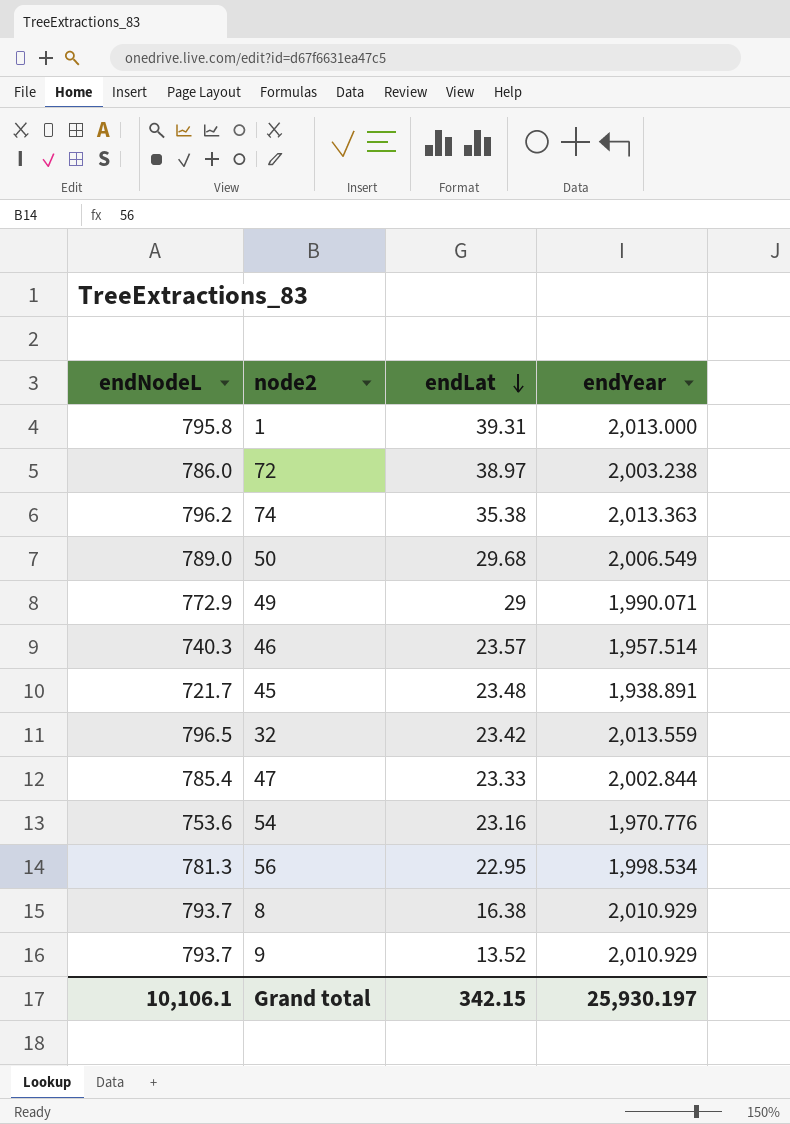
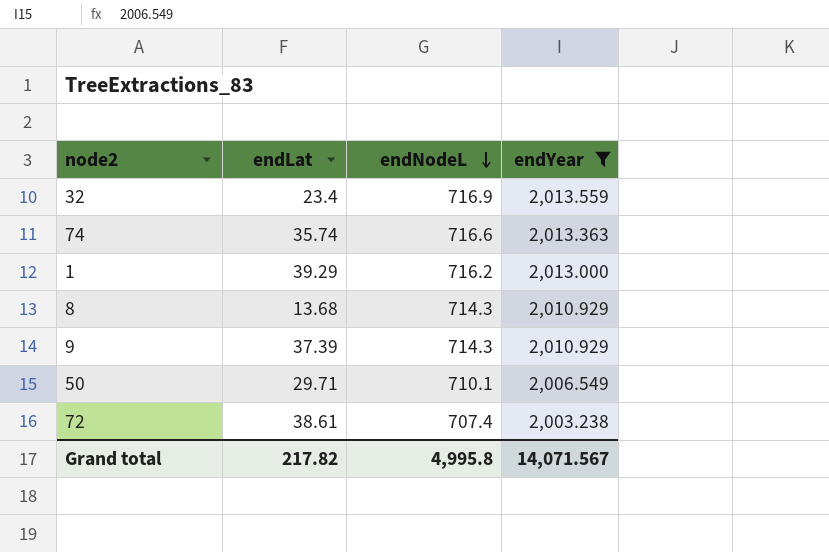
filter: none -> endYear >= 2,003.238
row order: endLat descending -> endNodeL descending
column endNodeL | position: 1 -> 3
32 | endLat: 23.42 -> 23.4
32 | endNodeL: 796.5 -> 716.9
74 | endLat: 35.38 -> 35.74
74 | endNodeL: 796.2 -> 716.6
1 | endLat: 39.31 -> 39.29
1 | endNodeL: 795.8 -> 716.2
8 | endLat: 16.38 -> 13.68
8 | endNodeL: 793.7 -> 714.3
9 | endLat: 13.52 -> 37.39
9 | endNodeL: 793.7 -> 714.3
50 | endLat: 29.68 -> 29.71
50 | endNodeL: 789.0 -> 710.1
72 | endLat: 38.97 -> 38.61
72 | endNodeL: 786.0 -> 707.4
Grand total | endLat: 342.15 -> 217.82
Grand total | endNodeL: 10,106.1 -> 4,995.8
Grand total | endYear: 25,930.197 -> 14,071.567

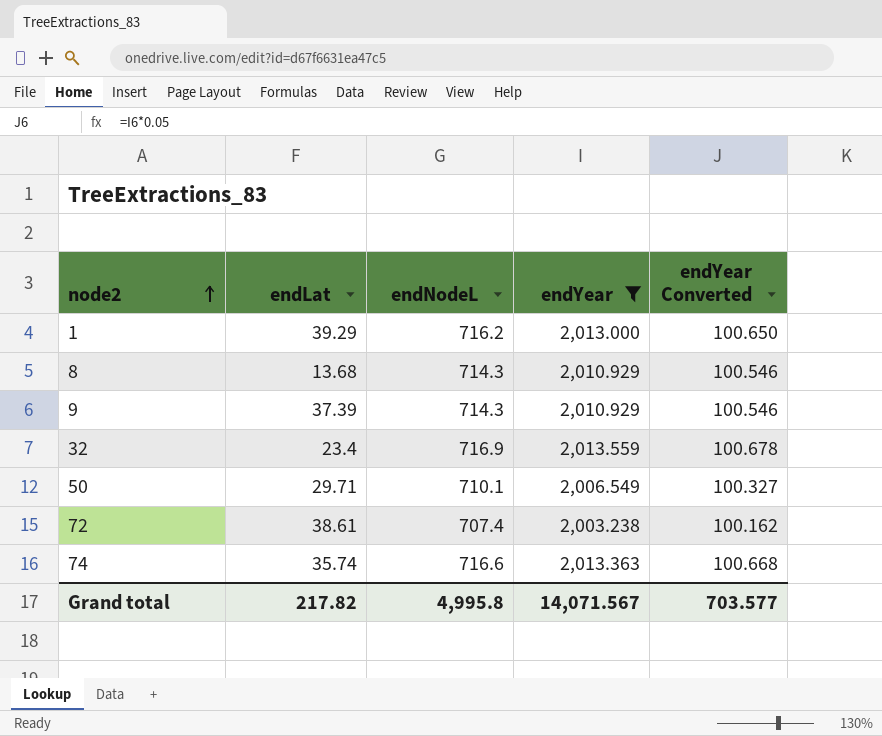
row order: endNodeL descending -> node2 ascending
column endYear Converted | formula: none -> [endYear] * 0.05

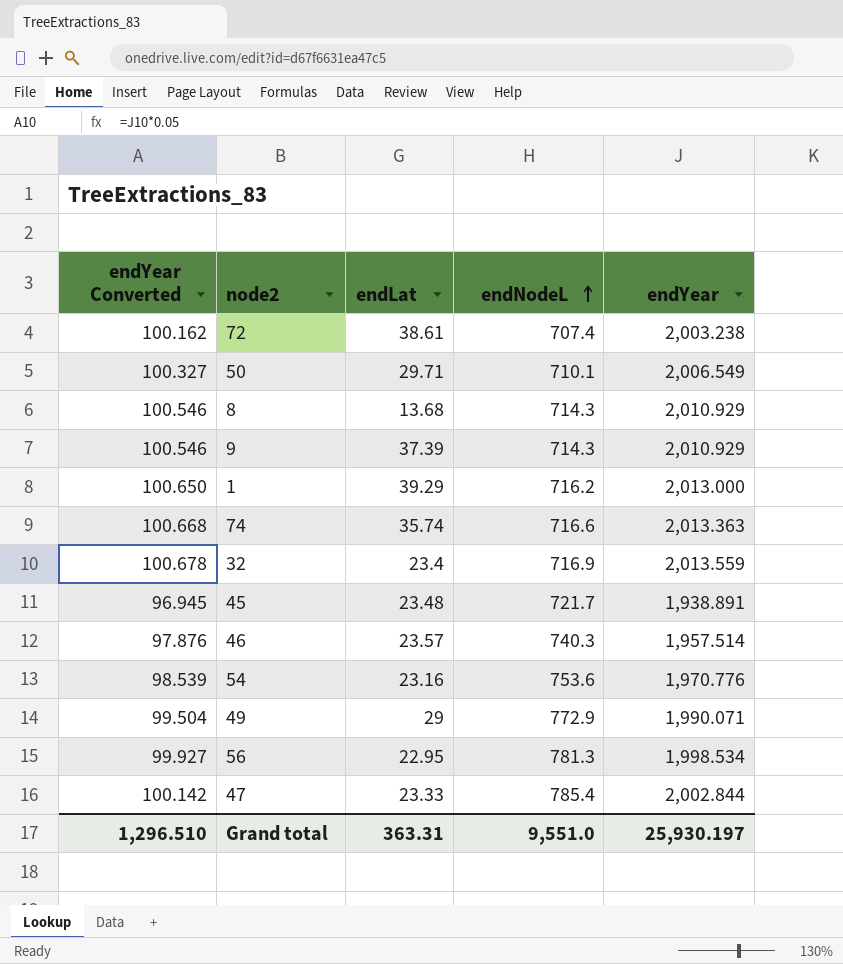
filter: endYear >= 2,003.238 -> none
row order: node2 ascending -> endNodeL ascending
column endYear Converted | position: 5 -> 1
Grand total | endYear Converted: 703.577 -> 1,296.510
Grand total | endLat: 217.82 -> 363.31
Grand total | endNodeL: 4,995.8 -> 9,551.0
Grand total | endYear: 14,071.567 -> 25,930.197

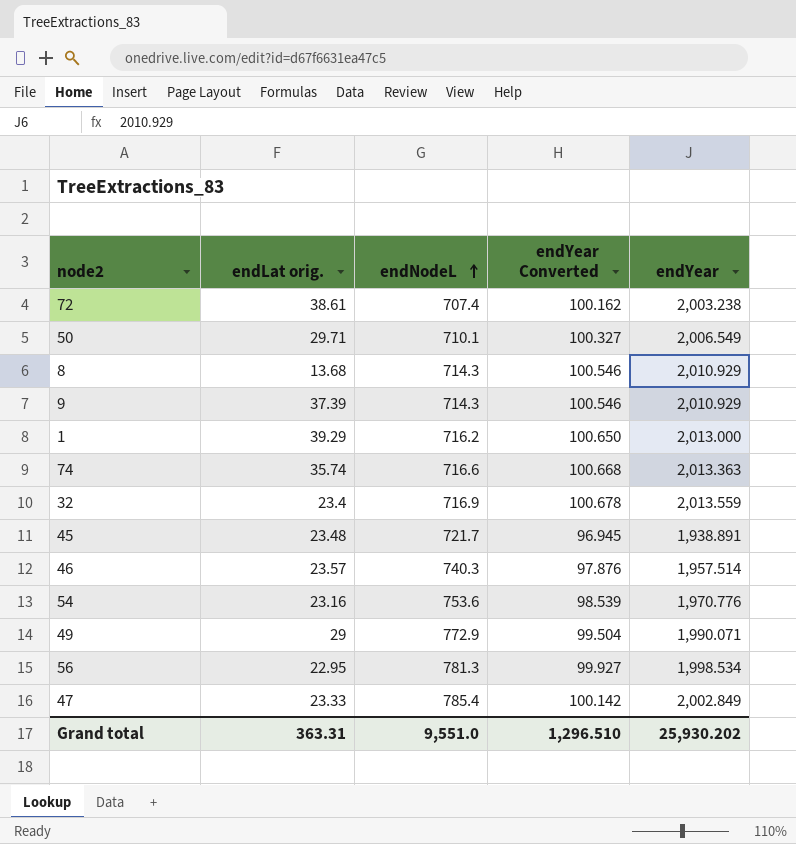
column name: endLat -> endLat orig.
column endYear Converted | position: 1 -> 4
47 | endYear: 2,002.844 -> 2,002.849
Grand total | endYear: 25,930.197 -> 25,930.202

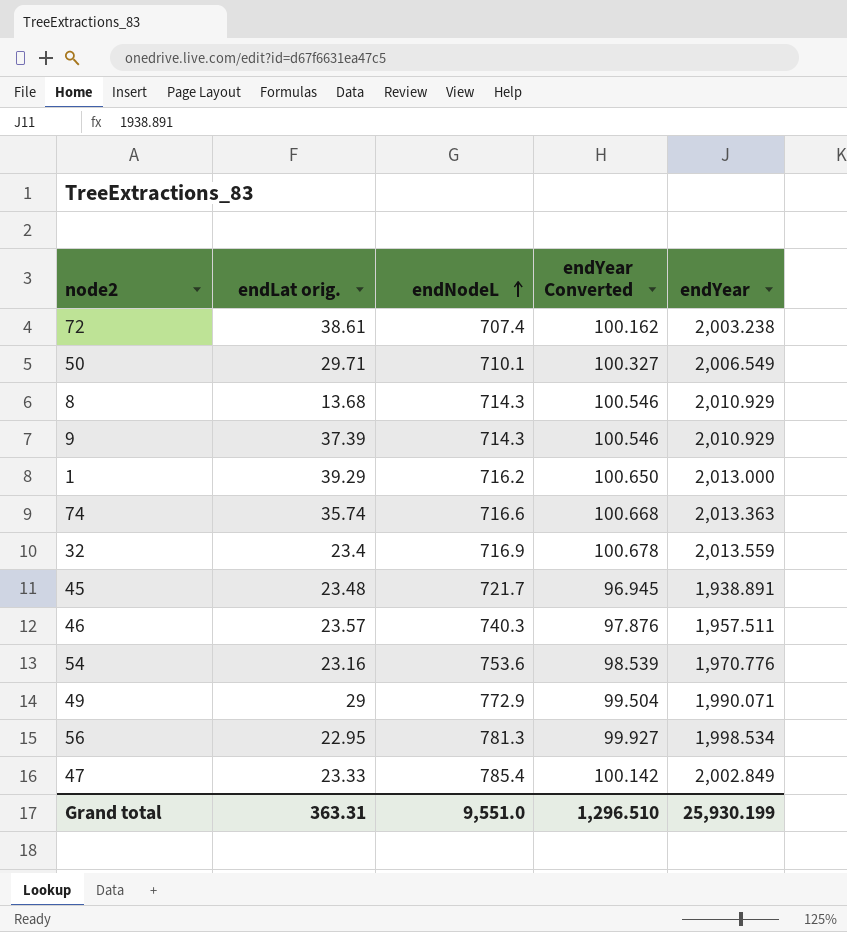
46 | endYear: 1,957.514 -> 1,957.511
Grand total | endYear: 25,930.202 -> 25,930.199

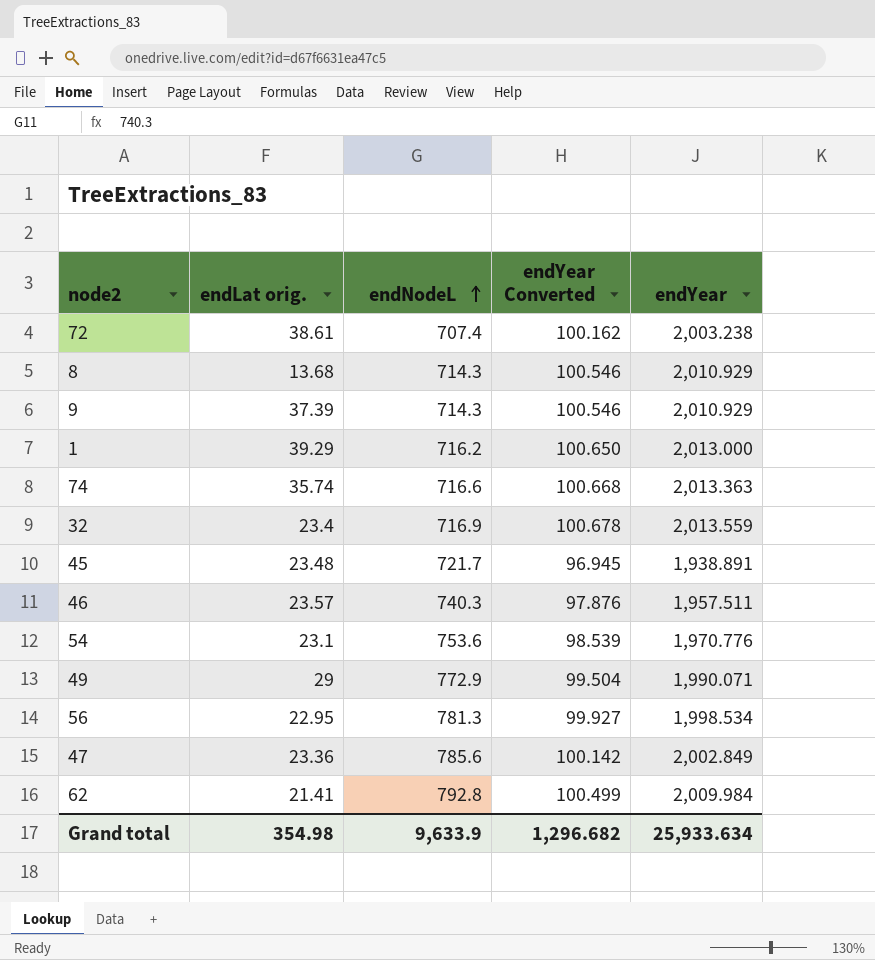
row 50: 29.71 | 710.1 | 100.327 | 2,006.549 -> none
54 | endLat orig.: 23.16 -> 23.1
47 | endLat orig.: 23.33 -> 23.36
47 | endNodeL: 785.4 -> 785.6
row 62: none -> 21.41 | 792.8 | 100.499 | 2,009.984
Grand total | endLat orig.: 363.31 -> 354.98
Grand total | endNodeL: 9,551.0 -> 9,633.9
Grand total | endYear Converted: 1,296.510 -> 1,296.682
Grand total | endYear: 25,930.199 -> 25,933.634

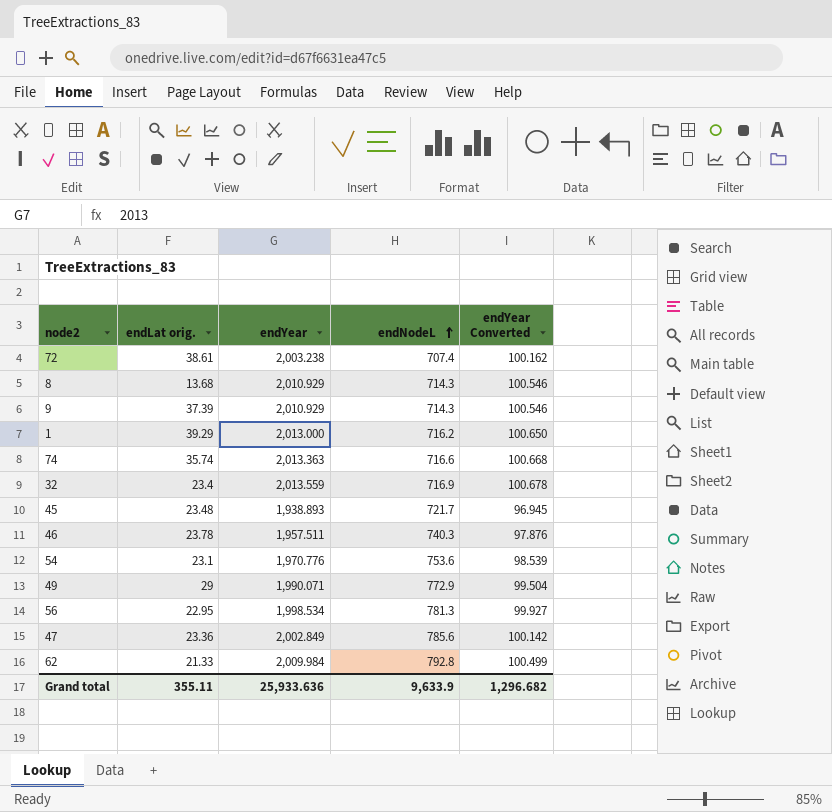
column endYear | position: 5 -> 3
45 | endYear: 1,938.891 -> 1,938.893
46 | endLat orig.: 23.57 -> 23.78
62 | endLat orig.: 21.41 -> 21.33
Grand total | endLat orig.: 354.98 -> 355.11
Grand total | endYear: 25,933.634 -> 25,933.636

